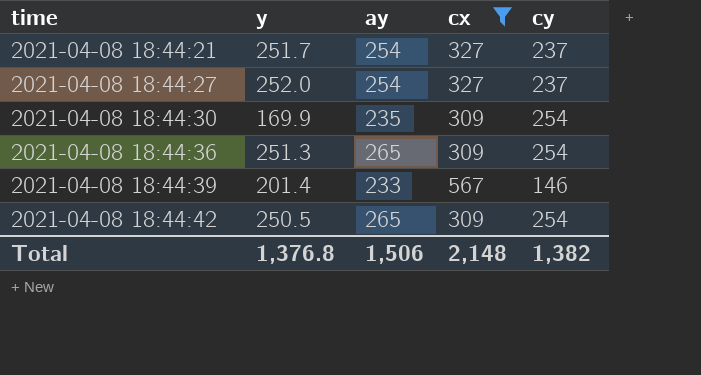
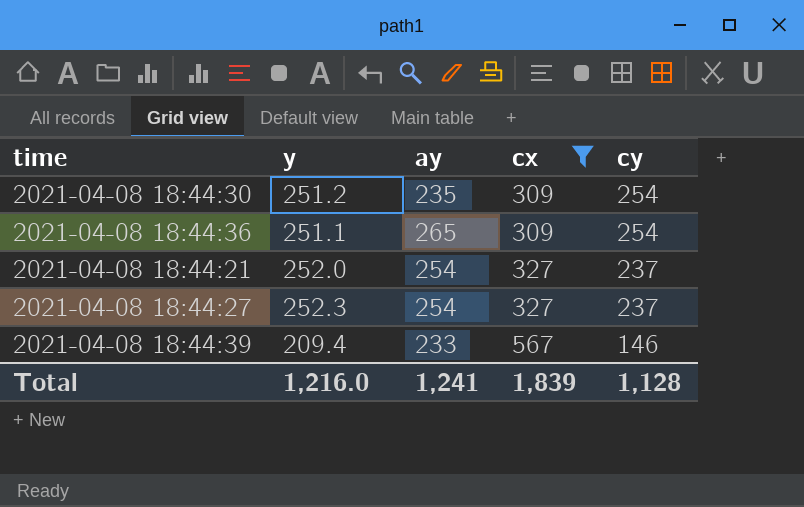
row order: time ascending -> cx ascending
row 2021-04-08 18:44:42: 250.5 | 265 | 309 | 254 -> none
2021-04-08 18:44:30 | y: 169.9 -> 251.2
2021-04-08 18:44:36 | y: 251.3 -> 251.1
2021-04-08 18:44:21 | y: 251.7 -> 252.0
2021-04-08 18:44:27 | y: 252.0 -> 252.3
2021-04-08 18:44:39 | y: 201.4 -> 209.4
Total | y: 1,376.8 -> 1,216.0
Total | ay: 1,506 -> 1,241
Total | cx: 2,148 -> 1,839
Total | cy: 1,382 -> 1,128

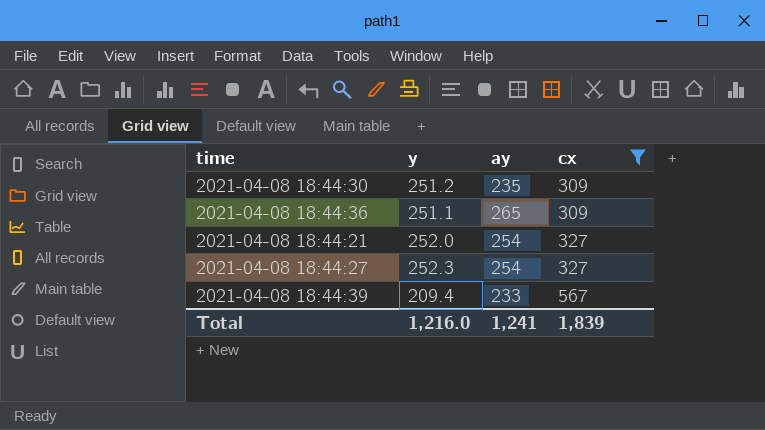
column cy | position: 5 -> none

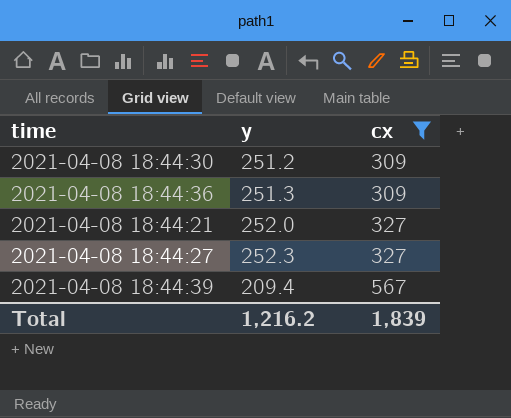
column ay | position: 3 -> none
2021-04-08 18:44:36 | y: 251.1 -> 251.3
Total | y: 1,216.0 -> 1,216.2

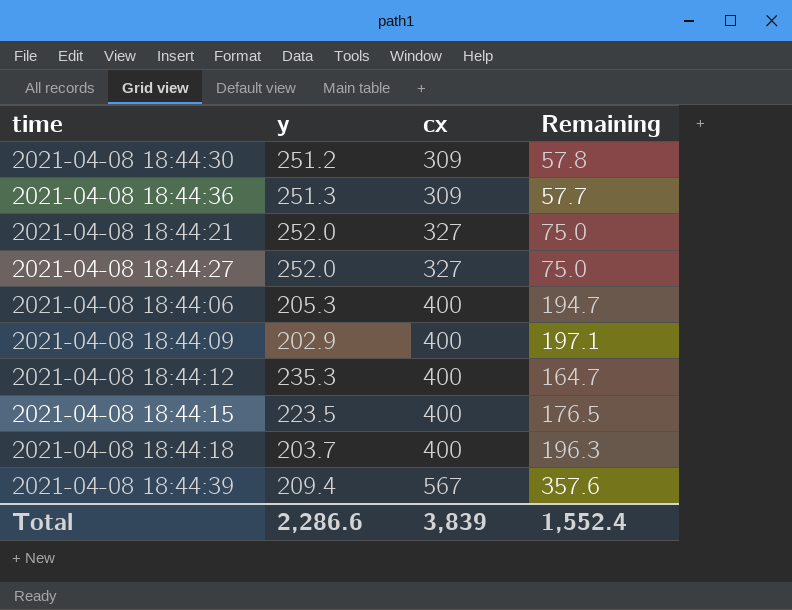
filter: cx != 400 -> none
column Remaining | formula: none -> [cx] - [y]
2021-04-08 18:44:27 | y: 252.3 -> 252.0
Total | y: 1,216.2 -> 2,286.6
Total | cx: 1,839 -> 3,839

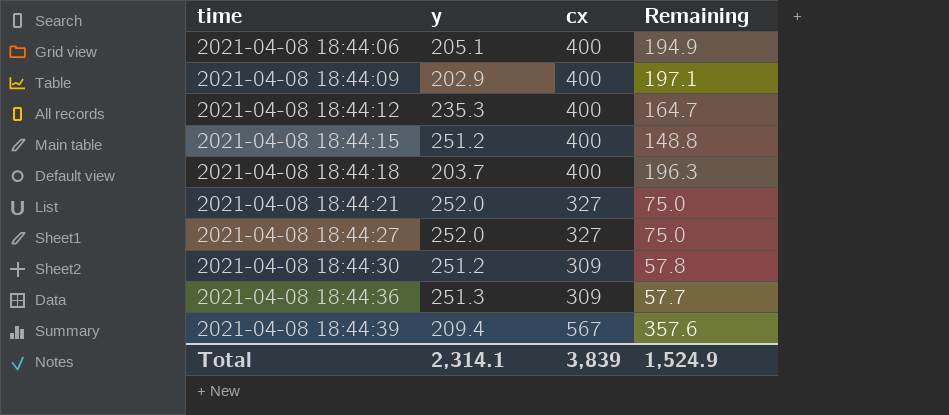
row order: cx ascending -> time ascending
2021-04-08 18:44:06 | y: 205.3 -> 205.1
2021-04-08 18:44:06 | Remaining: 194.7 -> 194.9
2021-04-08 18:44:15 | y: 223.5 -> 251.2
2021-04-08 18:44:15 | Remaining: 176.5 -> 148.8
Total | y: 2,286.6 -> 2,314.1
Total | Remaining: 1,552.4 -> 1,524.9

